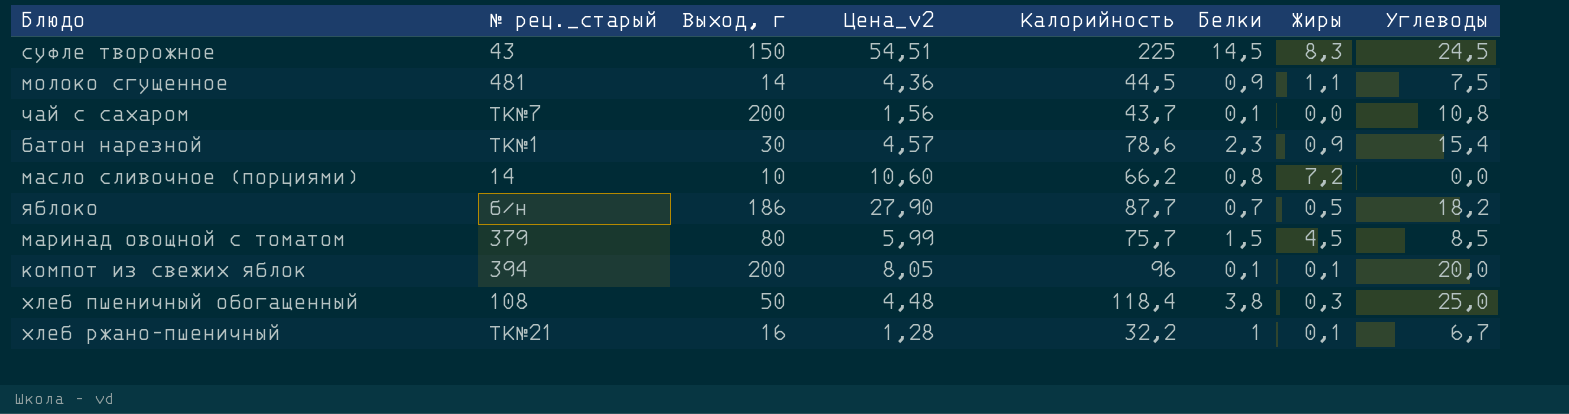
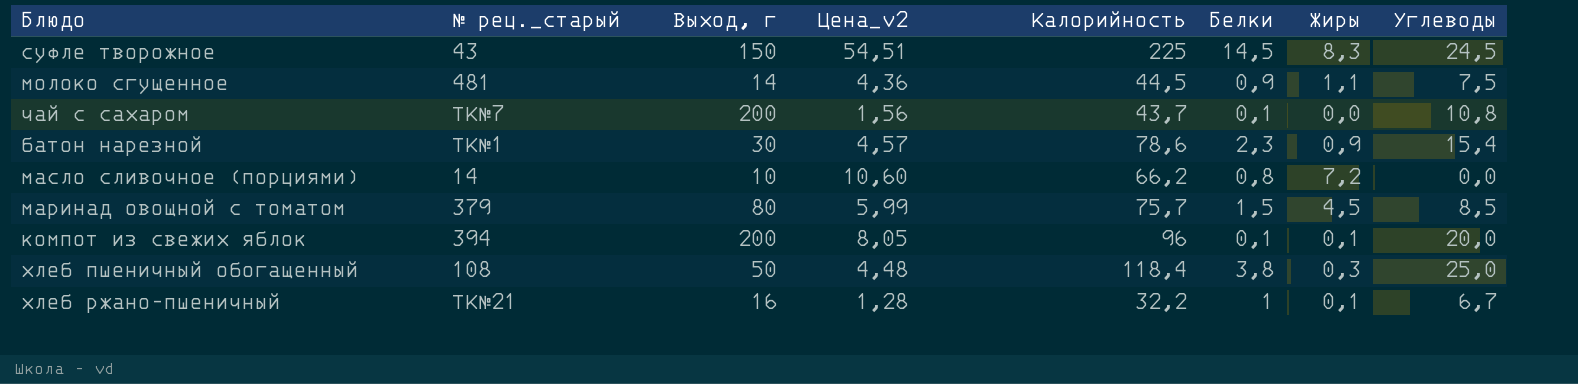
row яблоко: б/н | 186 | 27,90 | 87,7 | 0,7 | 0,5 | 18,2 -> none

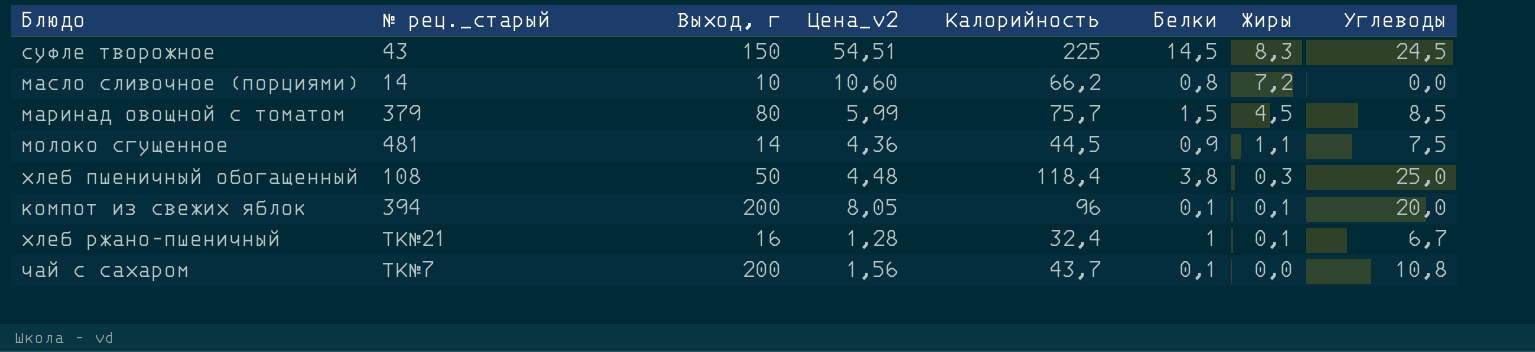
row order: none -> Жиры descending
row батон нарезной: ТК№1 | 30 | 4,57 | 78,6 | 2,3 | 0,9 | 15,4 -> none
хлеб ржано-пшеничный | Калорийность: 32,2 -> 32,4

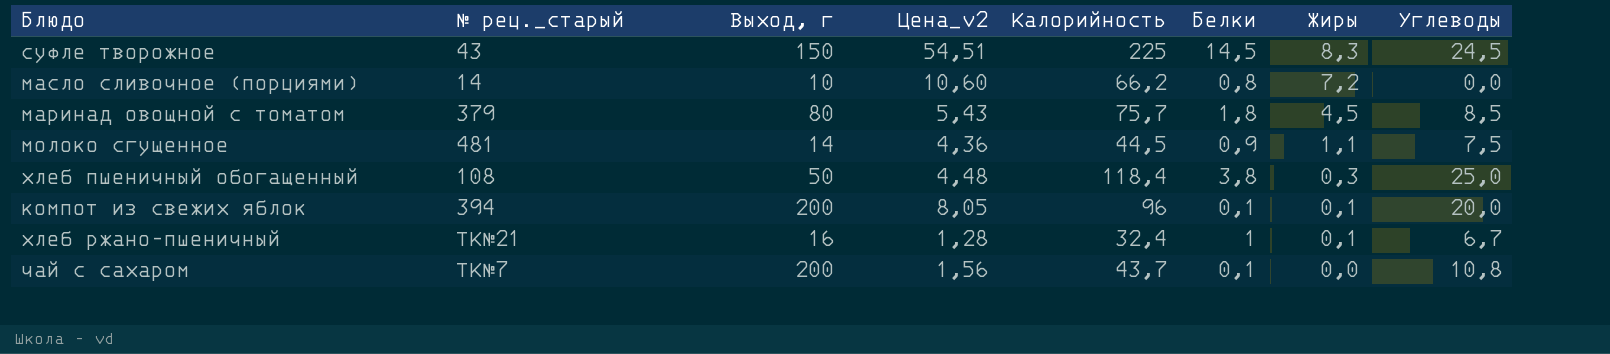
маринад овощной с томатом | Цена_v2: 5,99 -> 5,43
маринад овощной с томатом | Белки: 1,5 -> 1,8

